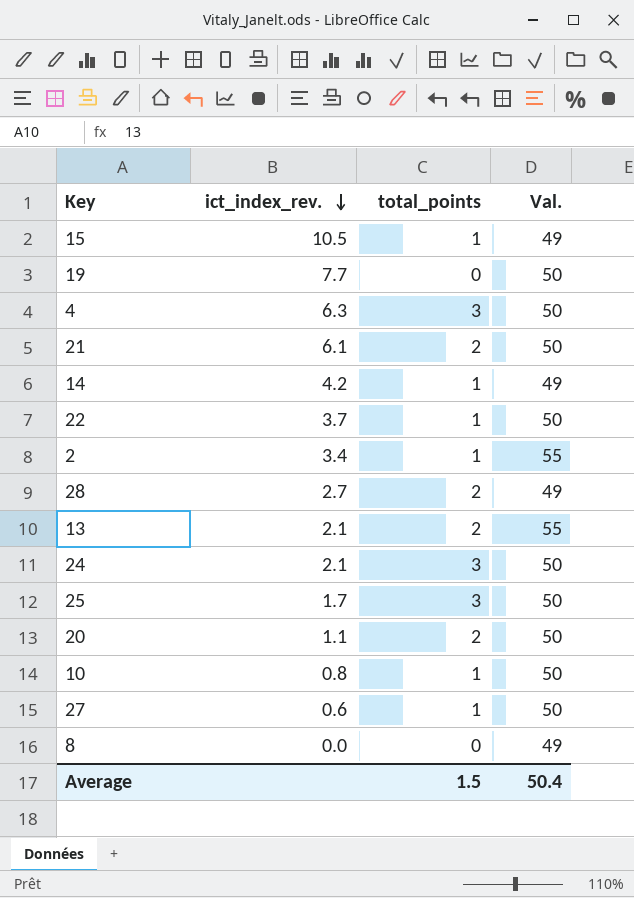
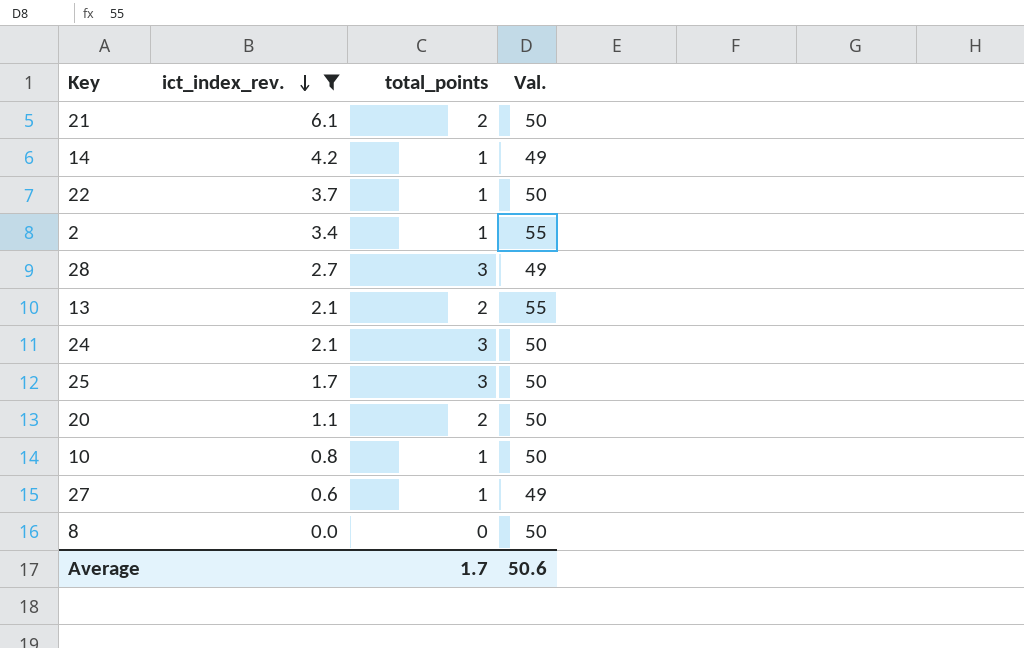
filter: none -> ict_index_rev. <= 6.1
28 | total_points: 2 -> 3
27 | Val.: 50 -> 49
8 | Val.: 49 -> 50
Average | total_points: 1.5 -> 1.7
Average | Val.: 50.4 -> 50.6

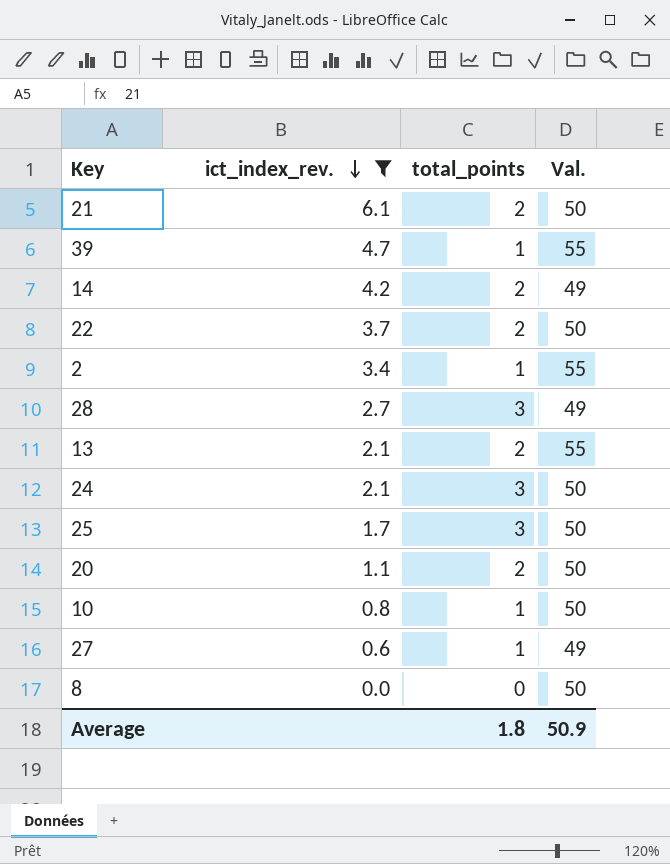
row 39: none -> 4.7 | 1 | 55
14 | total_points: 1 -> 2
22 | total_points: 1 -> 2
Average | total_points: 1.7 -> 1.8
Average | Val.: 50.6 -> 50.9

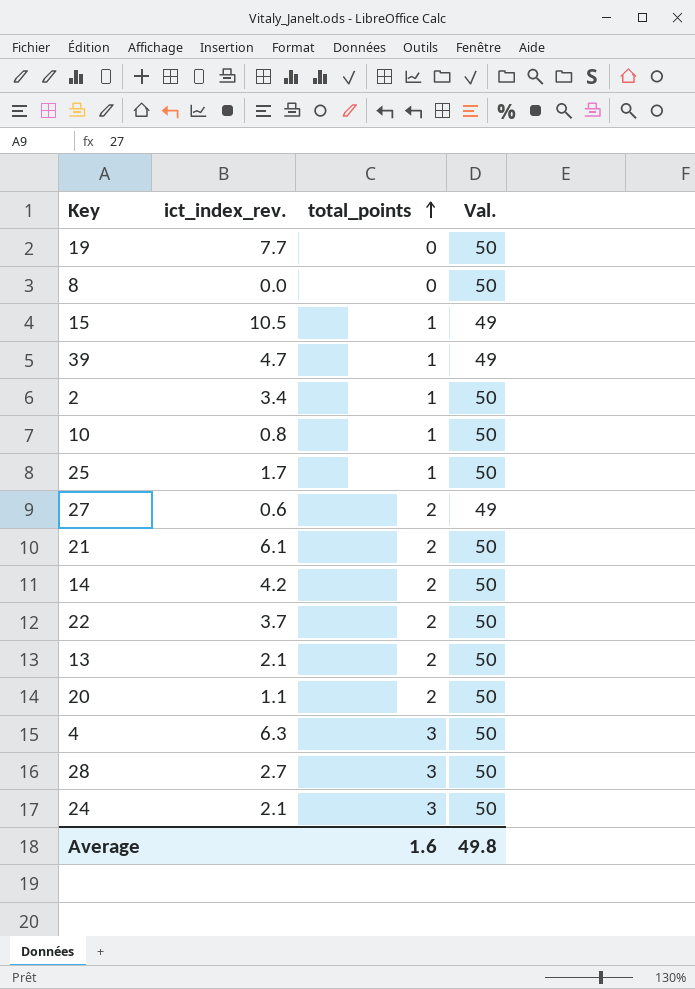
filter: ict_index_rev. <= 6.1 -> none
row order: ict_index_rev. descending -> total_points ascending
39 | Val.: 55 -> 49
2 | Val.: 55 -> 50
25 | total_points: 3 -> 1
27 | total_points: 1 -> 2
14 | Val.: 49 -> 50
13 | Val.: 55 -> 50
28 | Val.: 49 -> 50
Average | total_points: 1.8 -> 1.6
Average | Val.: 50.9 -> 49.8

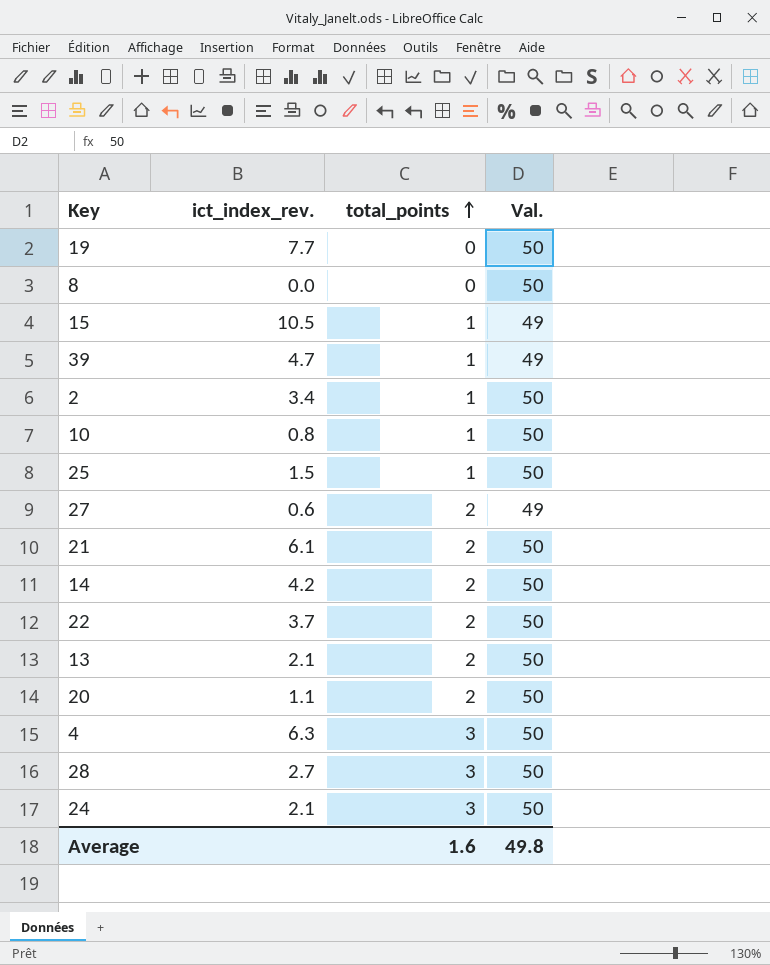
25 | ict_index_rev.: 1.7 -> 1.5

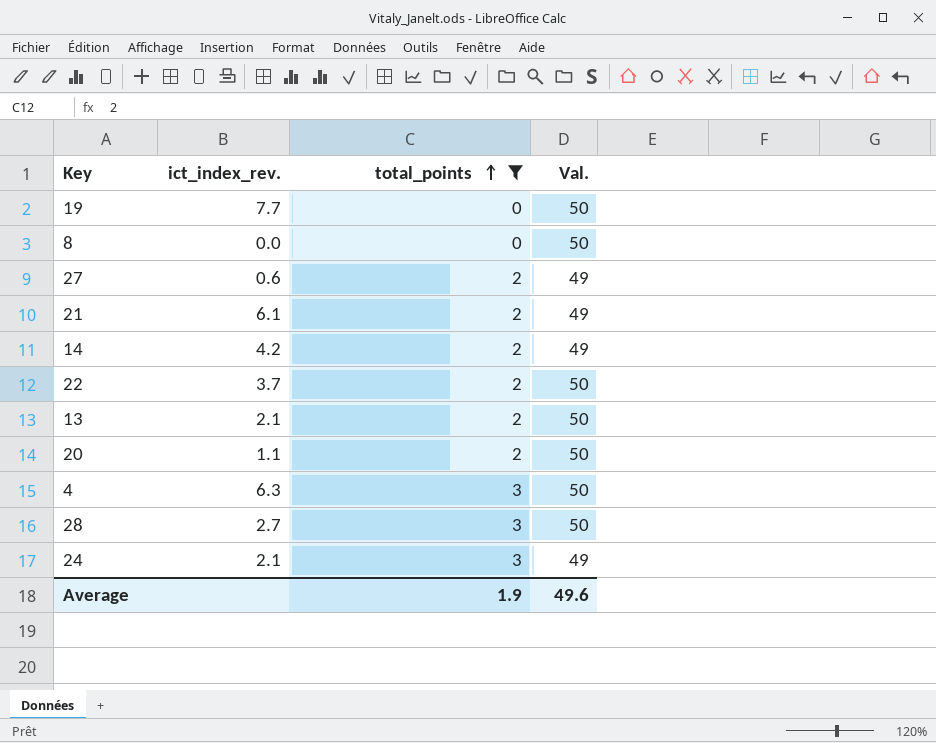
filter: none -> total_points != 1
21 | Val.: 50 -> 49
14 | Val.: 50 -> 49
24 | Val.: 50 -> 49
Average | total_points: 1.6 -> 1.9
Average | Val.: 49.8 -> 49.6

